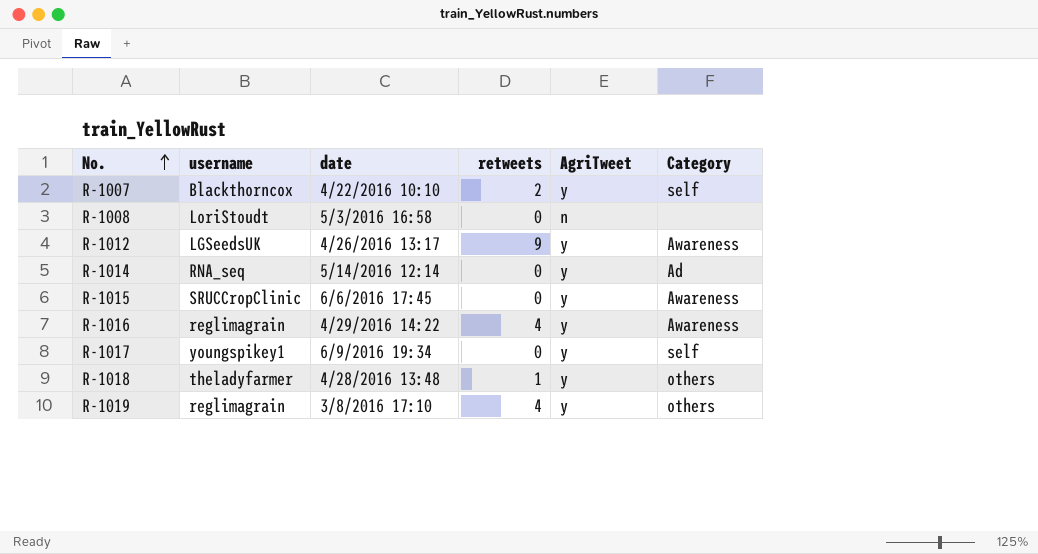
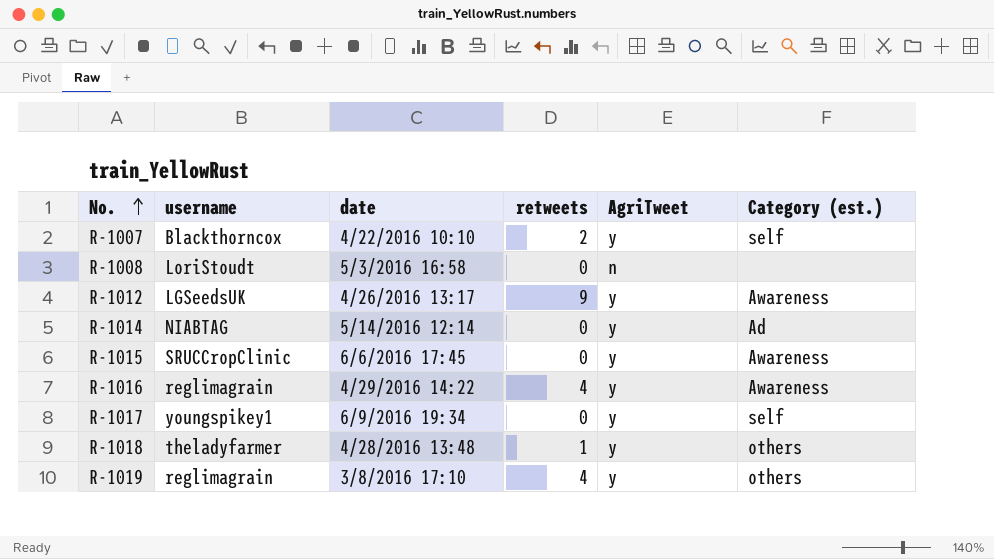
column name: Category -> Category (est.)
R-1014 | username: RNA_seq -> NIABTAG

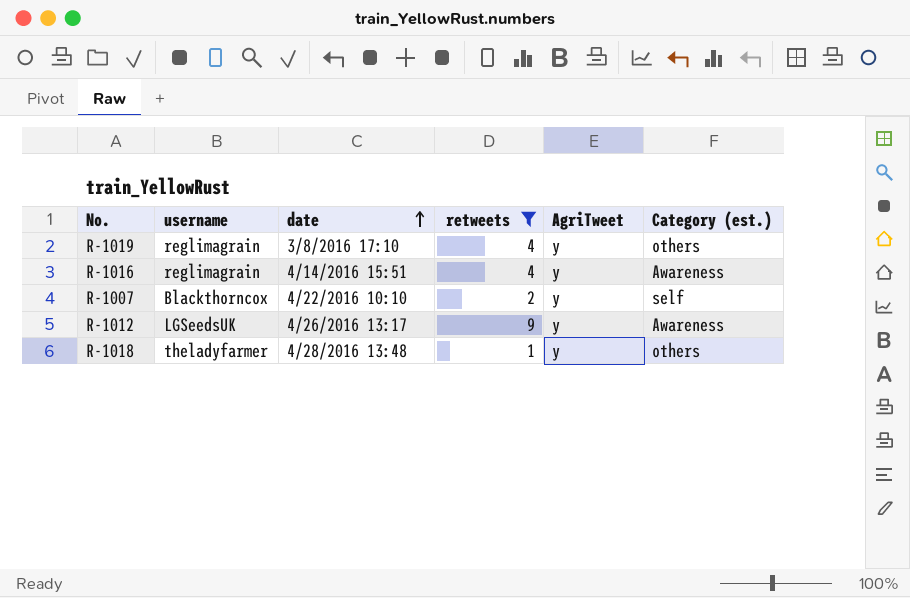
filter: none -> retweets != 0
row order: No. ascending -> date ascending
R-1016 | date: 4/29/2016 14:22 -> 4/14/2016 15:51

